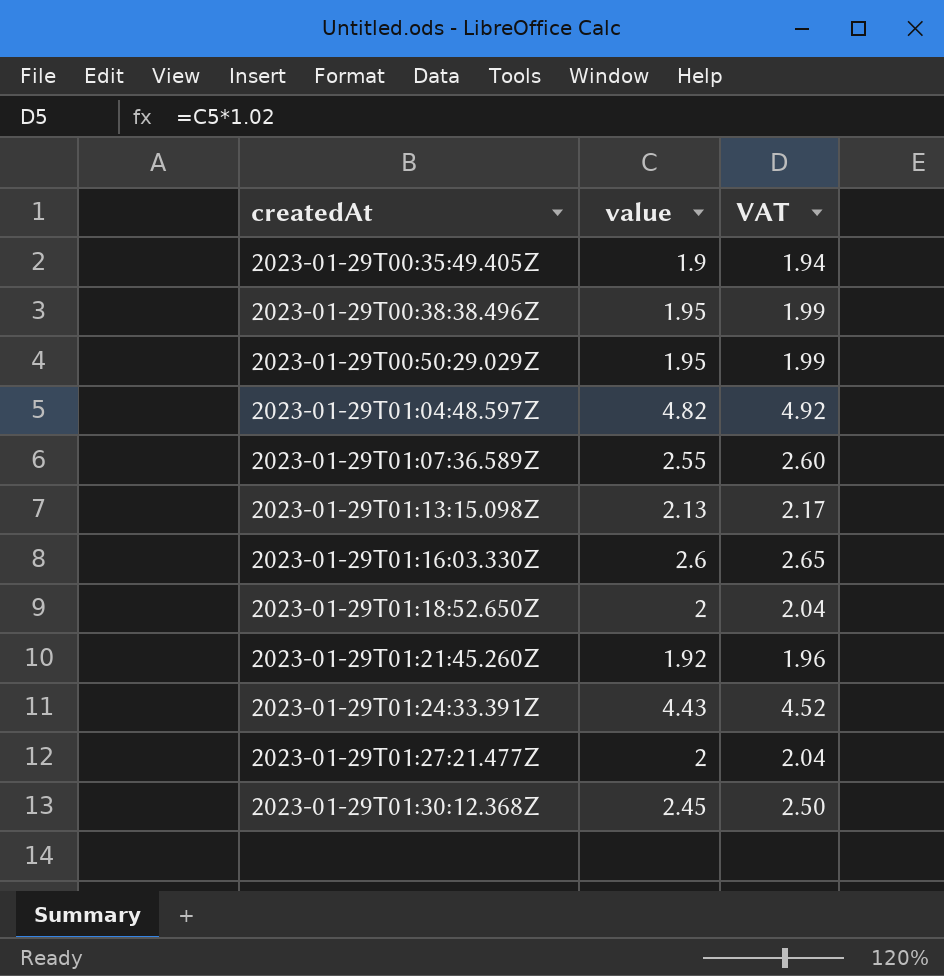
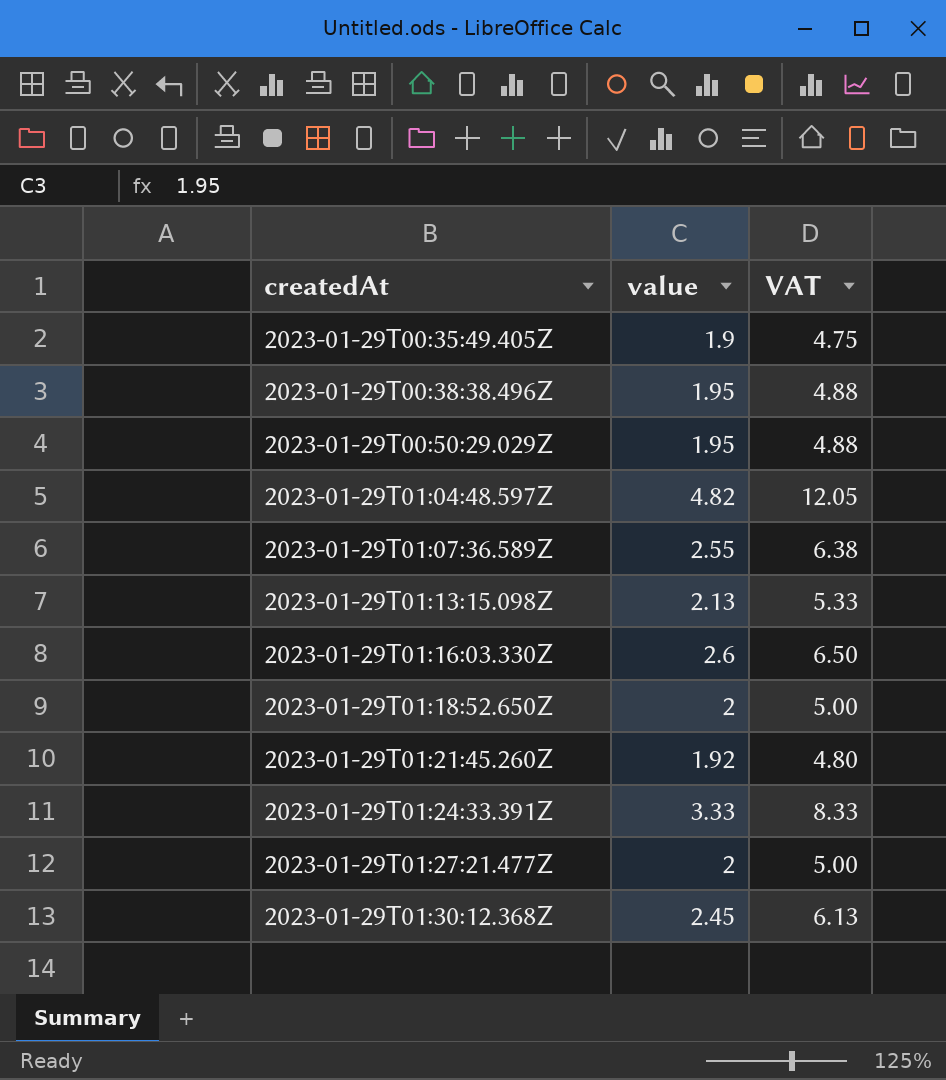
column VAT | formula: [value] * 1.02 -> [value] * 2.5
2023-01-29T01:24:33.391Z | value: 4.43 -> 3.33

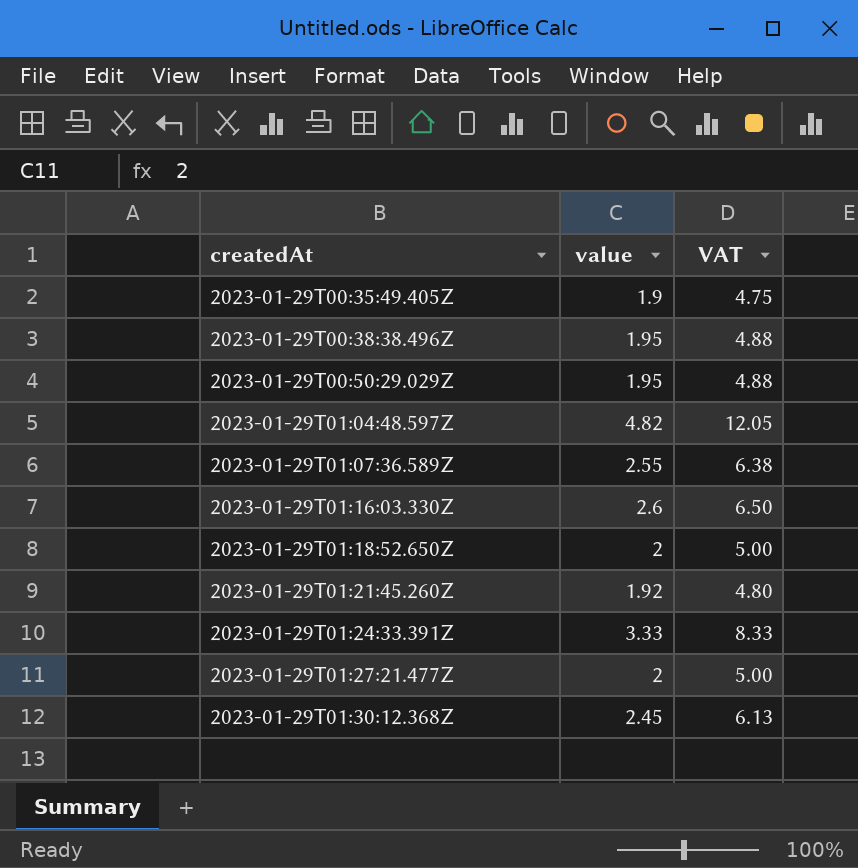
row 2023-01-29T01:13:15.098Z: 2.13 | 5.33 -> none

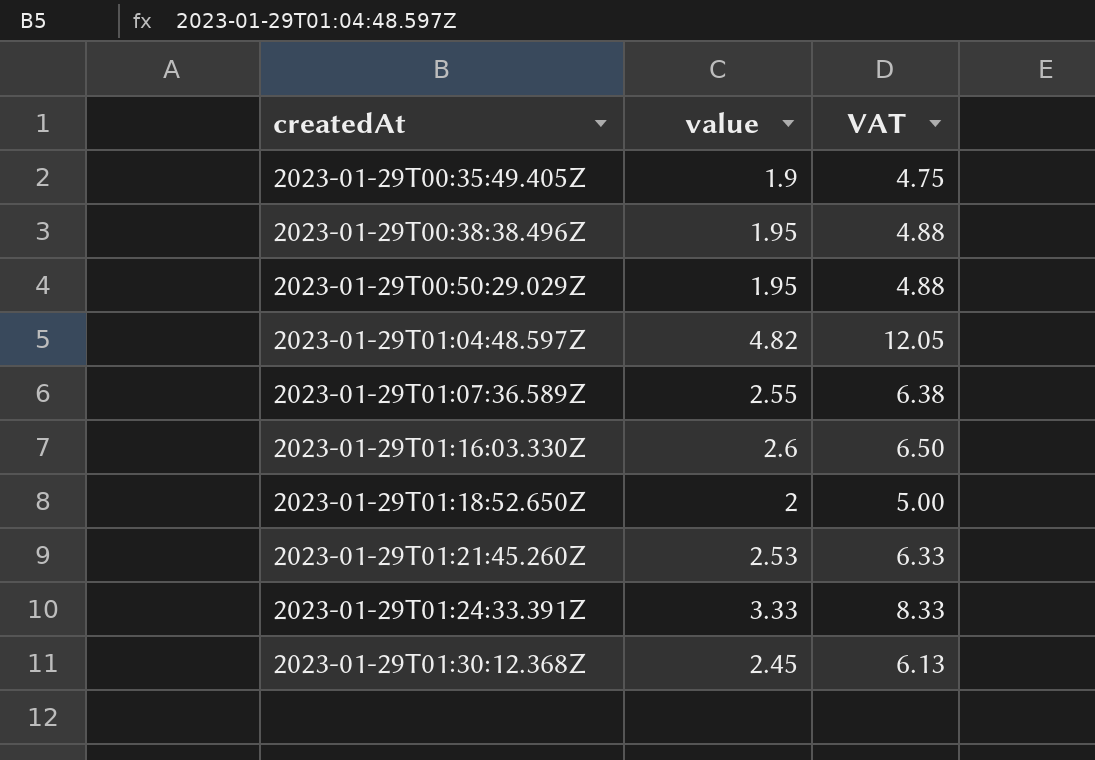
row 2023-01-29T01:27:21.477Z: 2 | 5.00 -> none
2023-01-29T01:21:45.260Z | value: 1.92 -> 2.53
2023-01-29T01:21:45.260Z | VAT: 4.80 -> 6.33

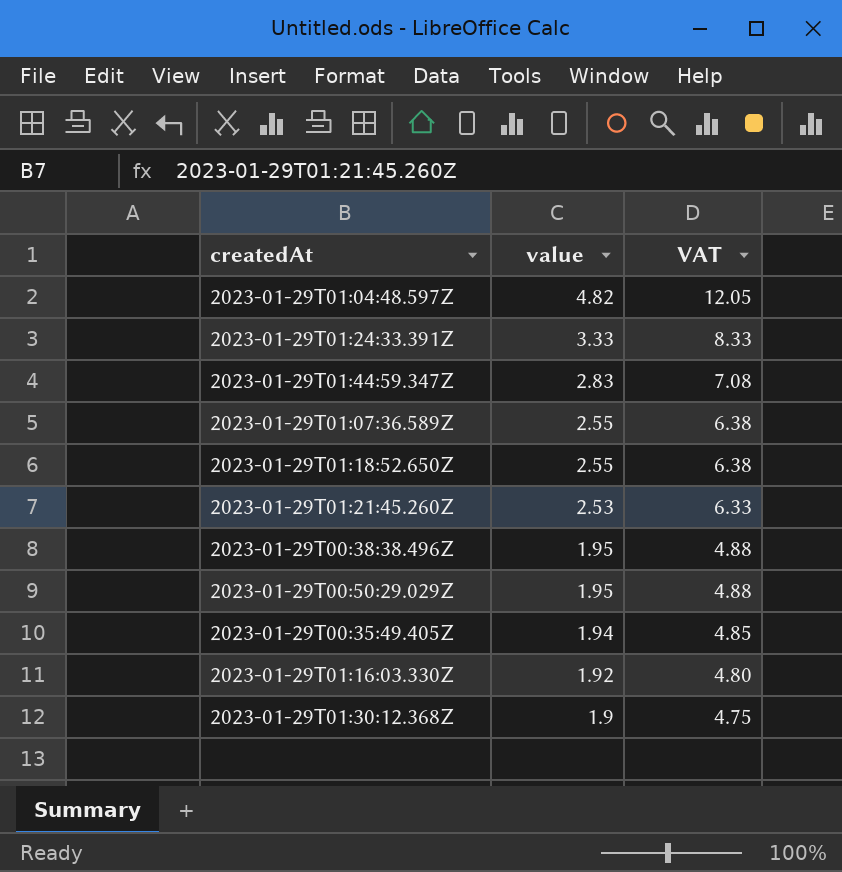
row order: createdAt ascending -> value descending
row 2023-01-29T01:44:59.347Z: none -> 2.83 | 7.08
2023-01-29T01:18:52.650Z | value: 2 -> 2.55
2023-01-29T01:18:52.650Z | VAT: 5.00 -> 6.38
2023-01-29T00:35:49.405Z | value: 1.9 -> 1.94
2023-01-29T00:35:49.405Z | VAT: 4.75 -> 4.85
2023-01-29T01:16:03.330Z | value: 2.6 -> 1.92
2023-01-29T01:16:03.330Z | VAT: 6.50 -> 4.80
2023-01-29T01:30:12.368Z | value: 2.45 -> 1.9
2023-01-29T01:30:12.368Z | VAT: 6.13 -> 4.75

